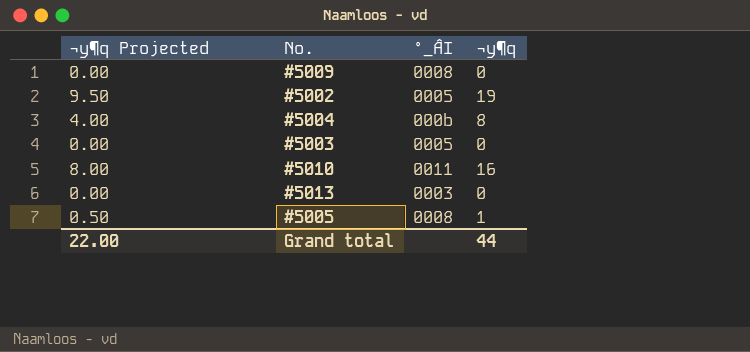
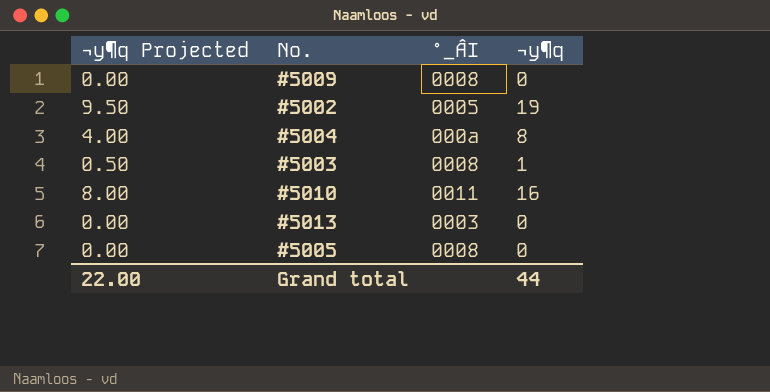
#5004 | °_ÂI: 000b -> 000a
#5003 | ¬y¶q Projected: 0.00 -> 0.50
#5003 | °_ÂI: 0005 -> 0008
#5003 | ¬y¶q: 0 -> 1
#5005 | ¬y¶q Projected: 0.50 -> 0.00
#5005 | ¬y¶q: 1 -> 0

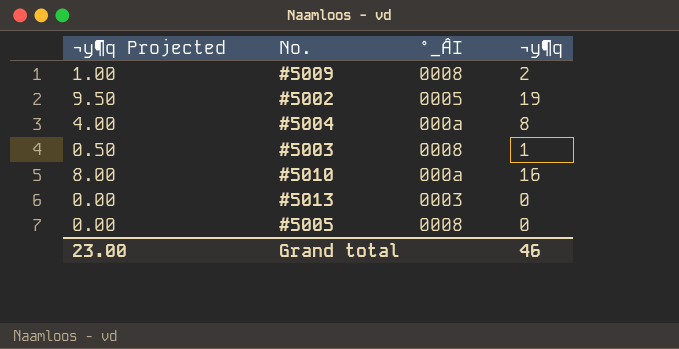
#5009 | ¬y¶q Projected: 0.00 -> 1.00
#5009 | ¬y¶q: 0 -> 2
#5010 | °_ÂI: 0011 -> 000a
Grand total | ¬y¶q Projected: 22.00 -> 23.00
Grand total | ¬y¶q: 44 -> 46

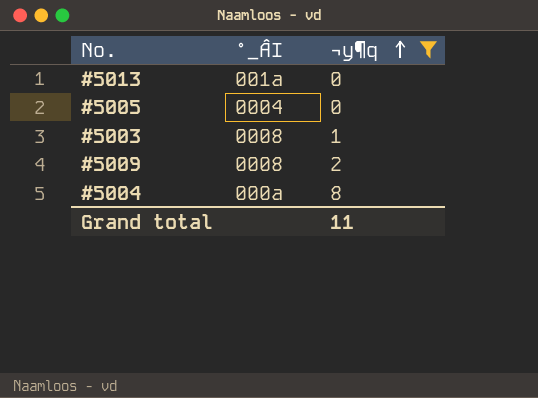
filter: none -> ¬y¶q <= 8
row order: none -> ¬y¶q ascending
column ¬y¶q Projected | formula: [¬y¶q] * 0.5 -> none
#5013 | °_ÂI: 0003 -> 001a
#5005 | °_ÂI: 0008 -> 0004
Grand total | ¬y¶q: 46 -> 11

